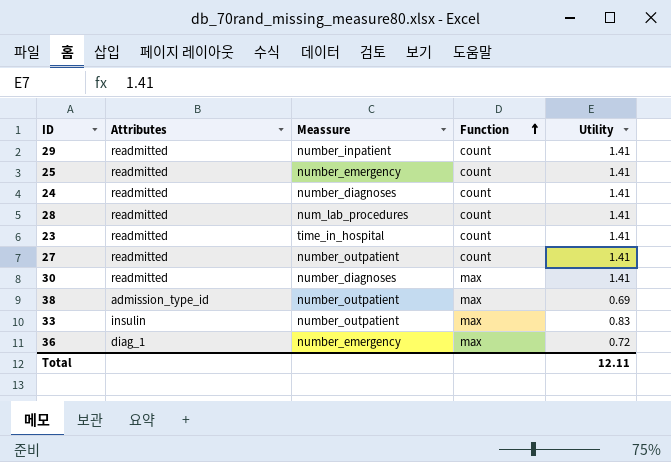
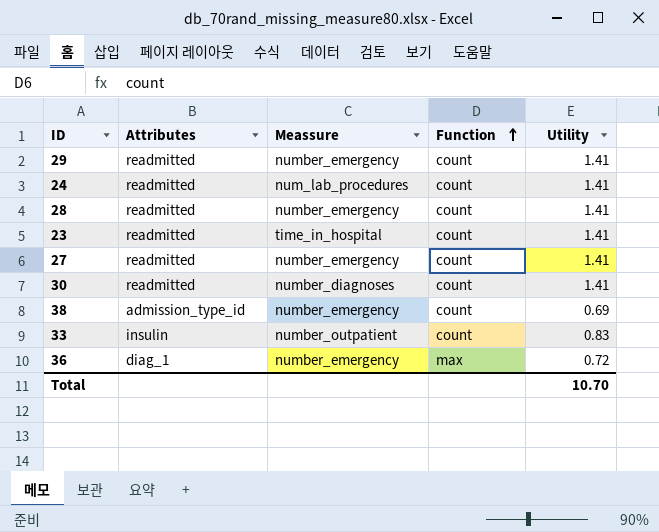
row 25: readmitted | number_emergency | count | 1.41 -> none
29 | Meassure: number_inpatient -> number_emergency
24 | Meassure: number_diagnoses -> num_lab_procedures
28 | Meassure: num_lab_procedures -> number_emergency
27 | Meassure: number_outpatient -> number_emergency
30 | Function: max -> count
38 | Meassure: number_outpatient -> number_emergency
38 | Function: max -> count
33 | Function: max -> count
Total | Utility: 12.11 -> 10.70

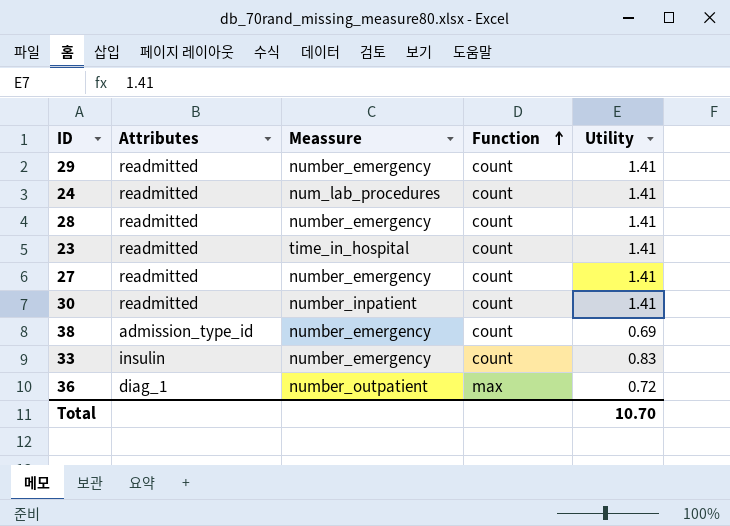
30 | Meassure: number_diagnoses -> number_inpatient
33 | Meassure: number_outpatient -> number_emergency
36 | Meassure: number_emergency -> number_outpatient

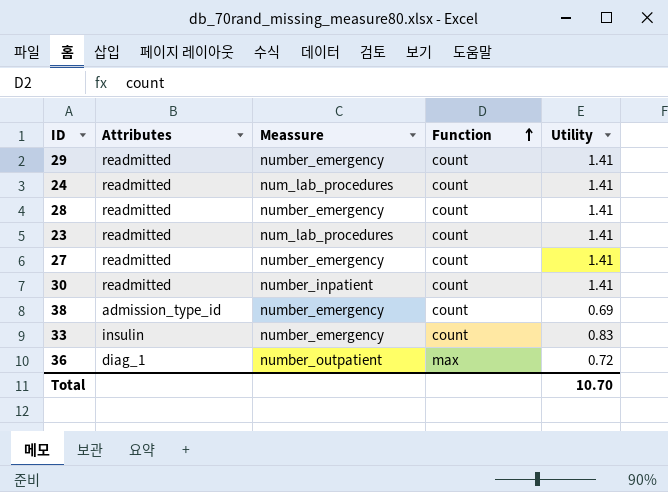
23 | Meassure: time_in_hospital -> num_lab_procedures

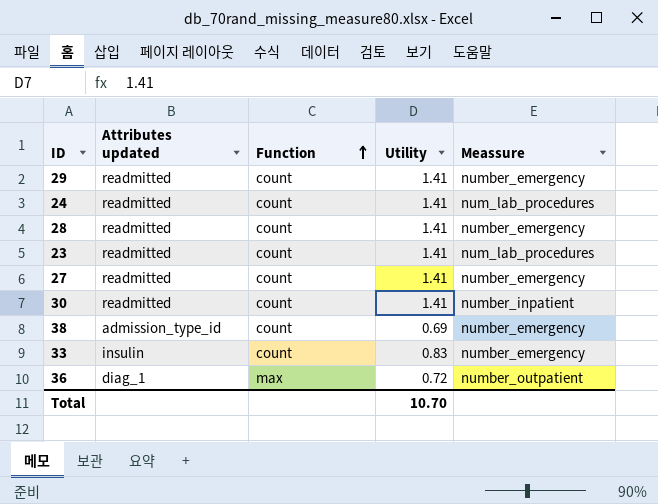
column name: Attributes -> Attributes updated
column Meassure | position: 3 -> 5

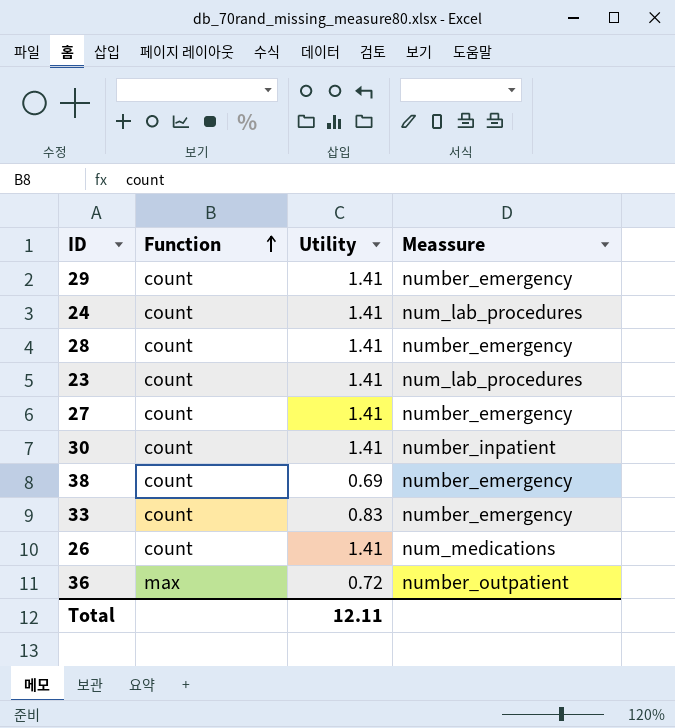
column Attributes updated | position: 2 -> none
row 26: none -> count | 1.41 | num_medications
Total | Utility: 10.70 -> 12.11

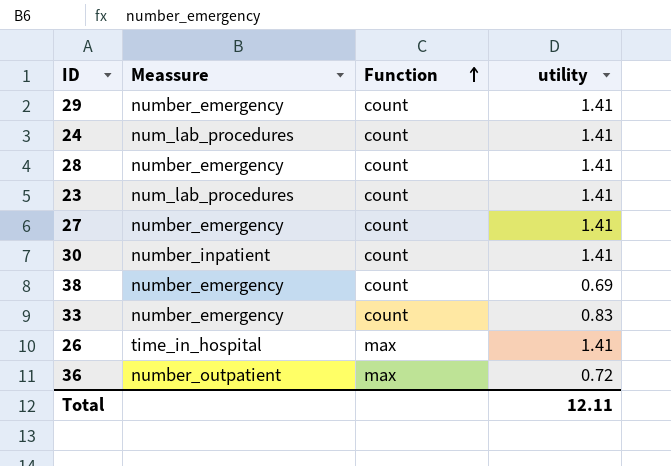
column Meassure | position: 4 -> 2
column name: Utility -> utility
26 | Meassure: num_medications -> time_in_hospital
26 | Function: count -> max

